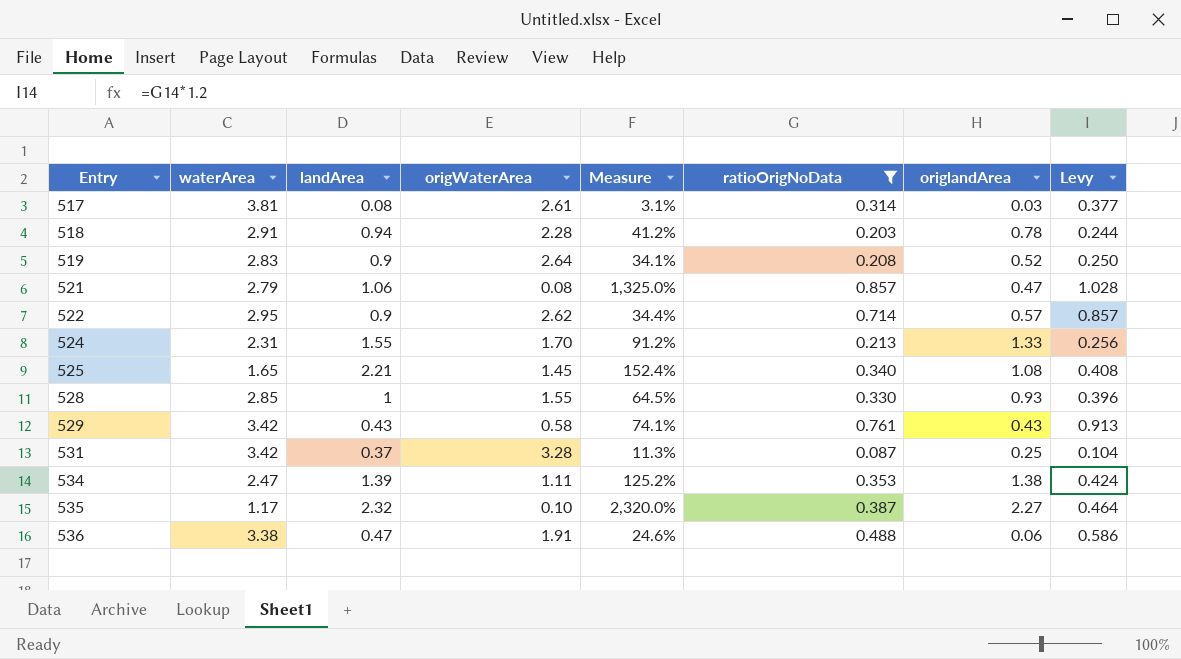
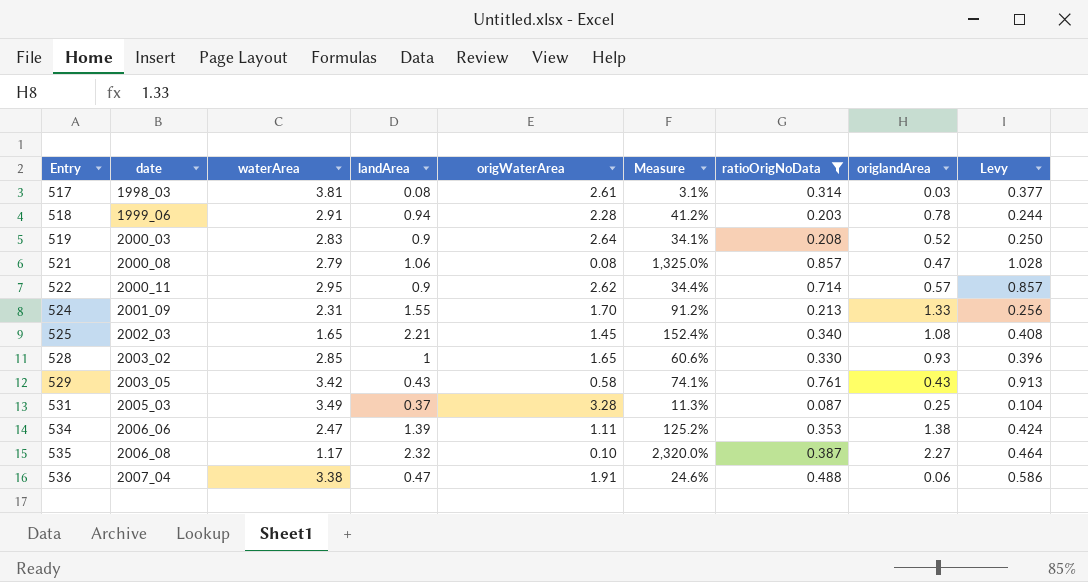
column date | position: none -> 2
528 | origWaterArea: 1.55 -> 1.65
528 | Measure: 64.5% -> 60.6%
531 | waterArea: 3.42 -> 3.49

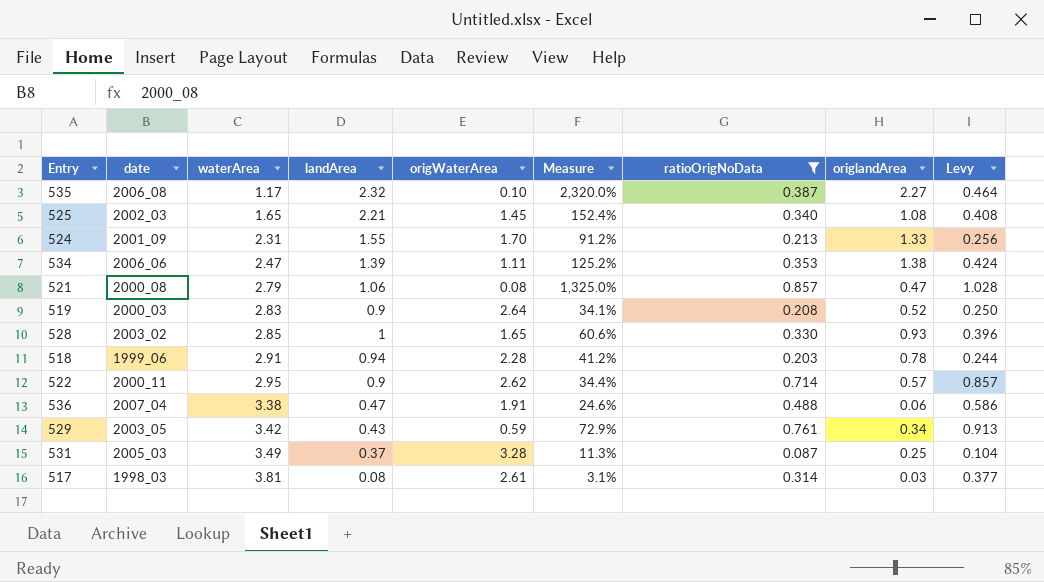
row order: Entry ascending -> waterArea ascending
529 | origWaterArea: 0.58 -> 0.59
529 | Measure: 74.1% -> 72.9%
529 | origlandArea: 0.43 -> 0.34

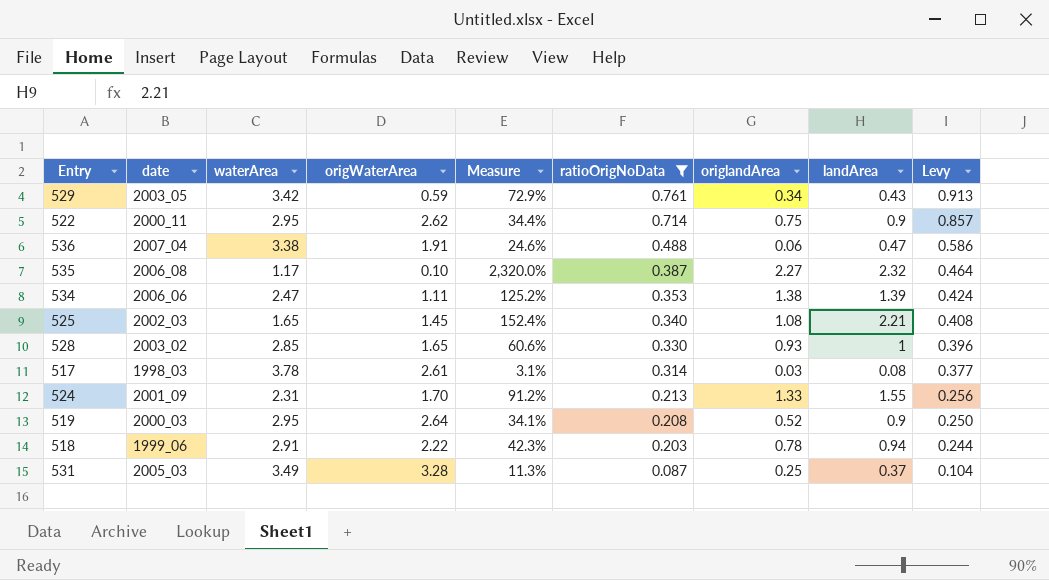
row order: waterArea ascending -> ratioOrigNoData descending
column landArea | position: 4 -> 8
row 521: 2000_08 | 2.79 | 1.06 | 0.08 | 1,325.0% | 0.857 | 0.47 | 1.028 -> none
522 | origlandArea: 0.57 -> 0.75
517 | waterArea: 3.81 -> 3.78
519 | waterArea: 2.83 -> 2.95
518 | origWaterArea: 2.28 -> 2.22
518 | Measure: 41.2% -> 42.3%

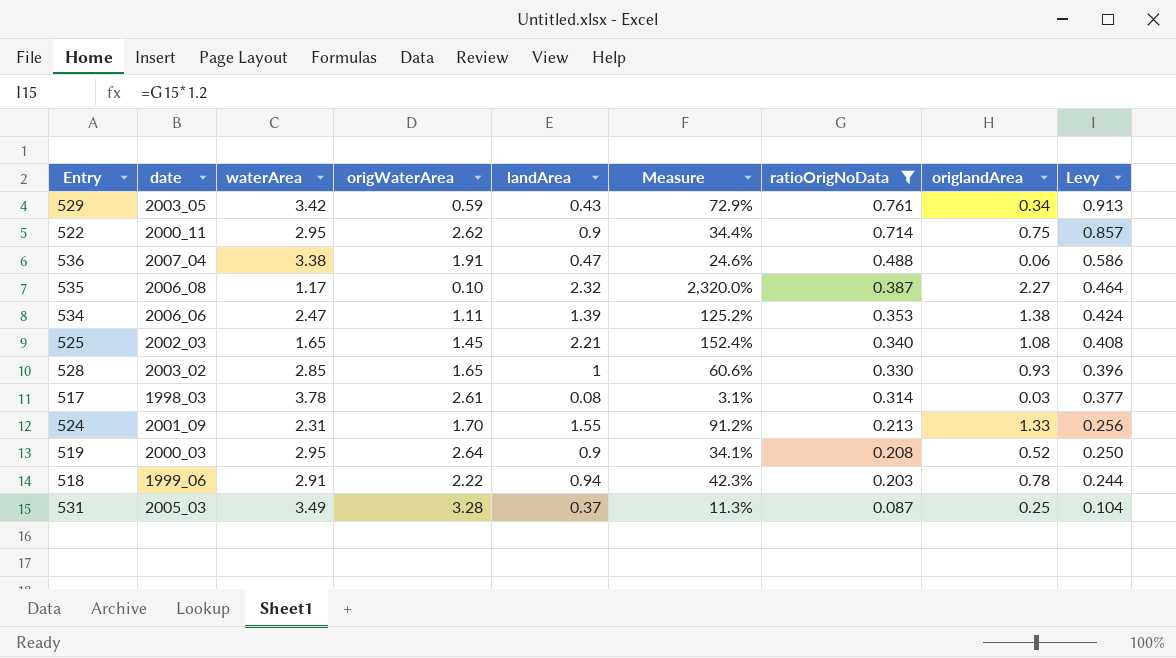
column landArea | position: 8 -> 5

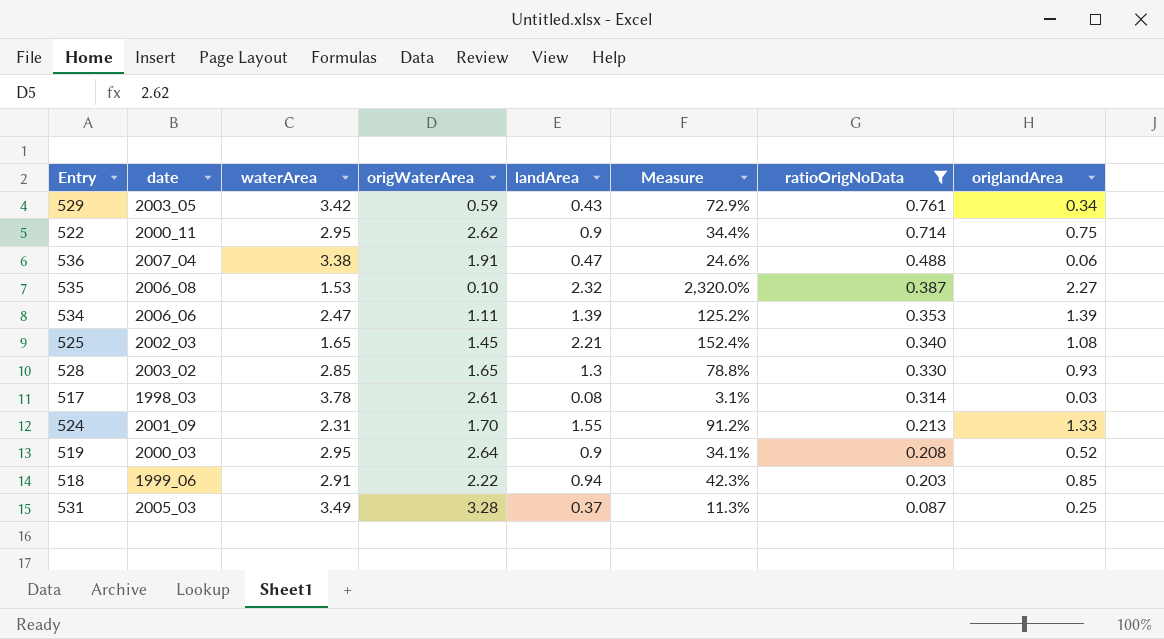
column Levy | formula: [ratioOrigNoData] * 1.2 -> none
535 | waterArea: 1.17 -> 1.53
534 | origlandArea: 1.38 -> 1.39
528 | landArea: 1 -> 1.3
528 | Measure: 60.6% -> 78.8%
518 | origlandArea: 0.78 -> 0.85

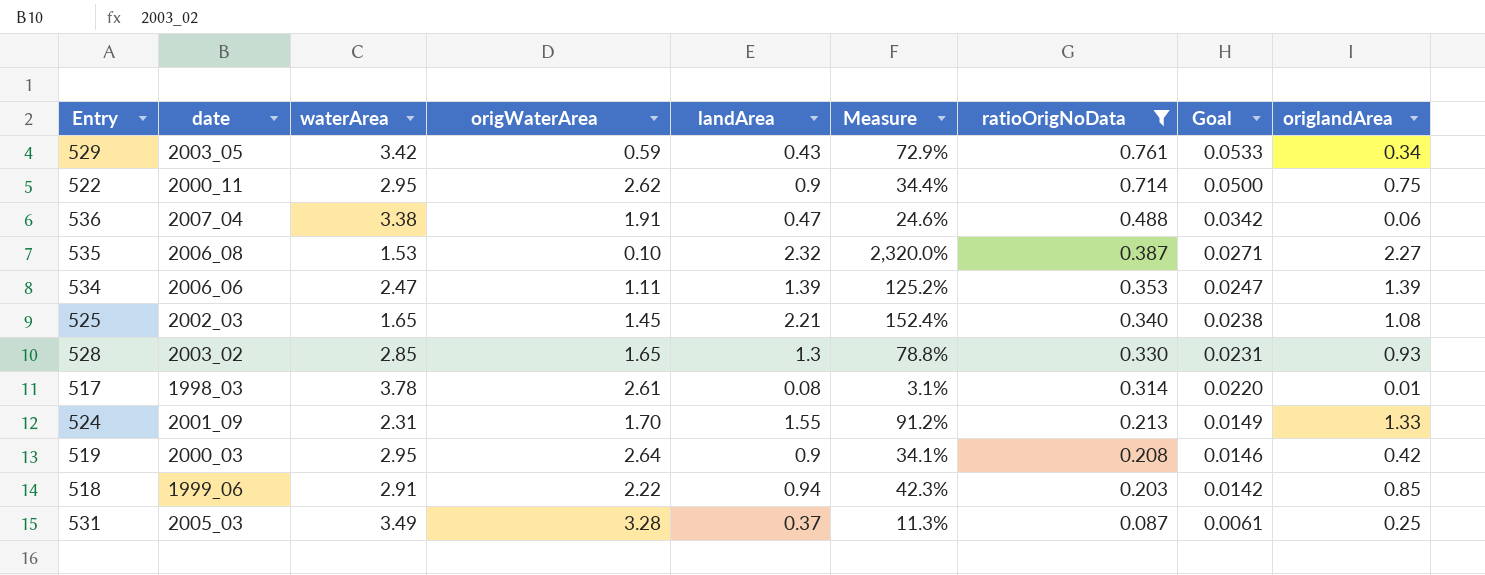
column Goal | formula: none -> [ratioOrigNoData] * 0.07
517 | origlandArea: 0.03 -> 0.01
519 | origlandArea: 0.52 -> 0.42

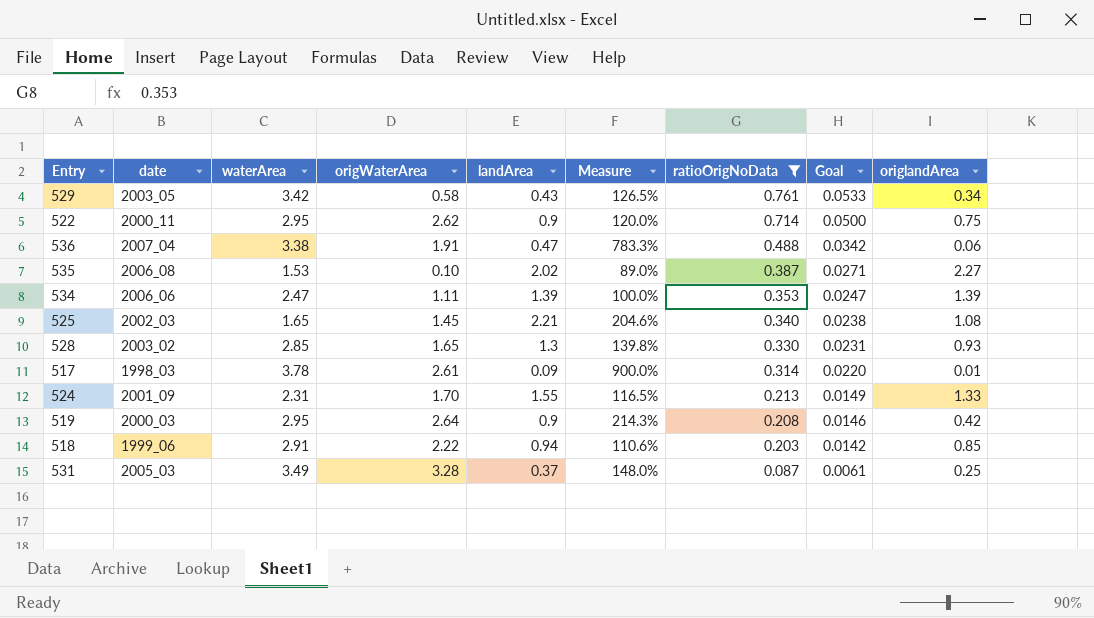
column Measure | formula: [landArea] / [origWaterArea] -> [landArea] / [origlandArea]
529 | origWaterArea: 0.59 -> 0.58
535 | landArea: 2.32 -> 2.02
517 | landArea: 0.08 -> 0.09

